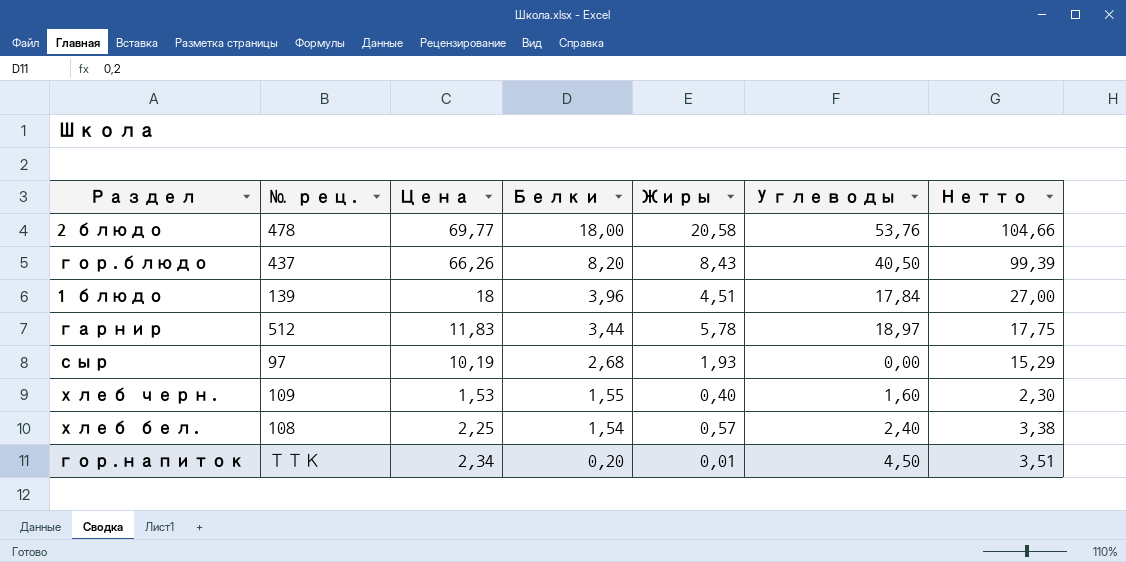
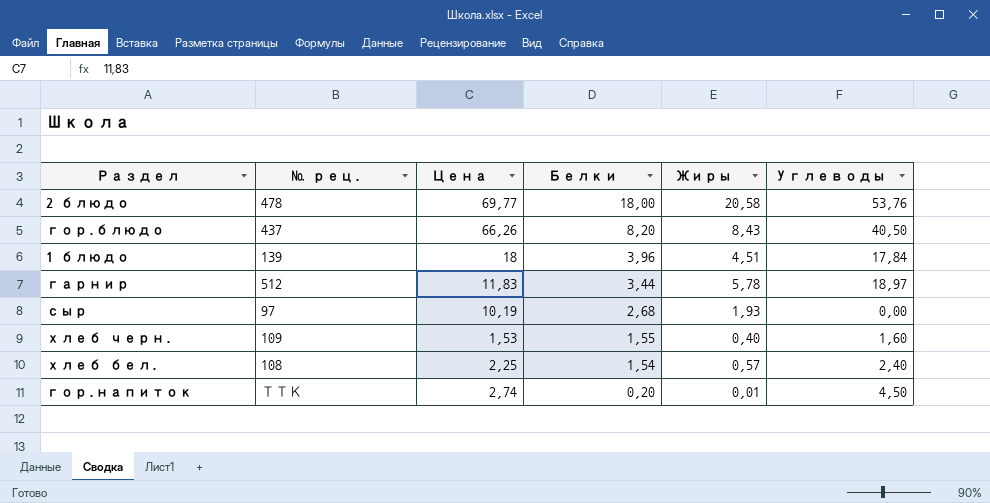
column Нетто | formula: [Цена] * 1,5 -> none
гор.напиток | Цена: 2,34 -> 2,74

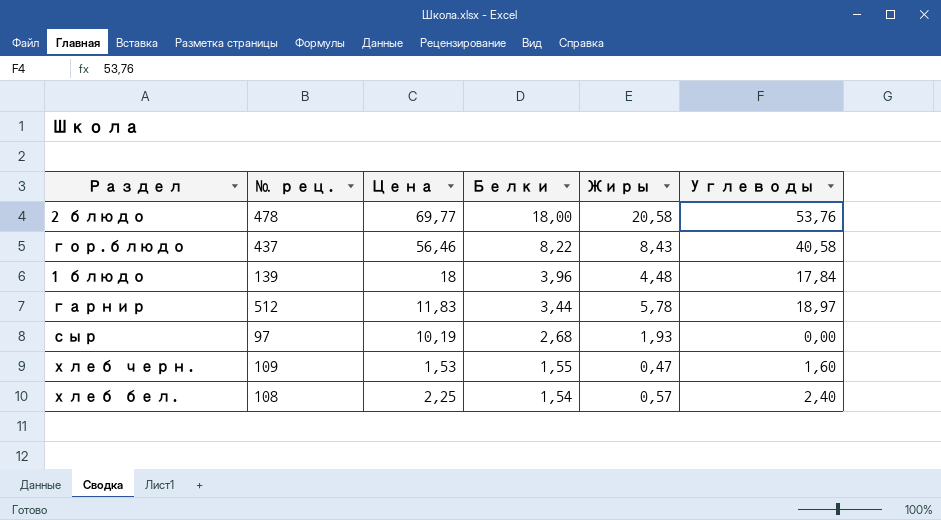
row гор.напиток: ТТК | 2,74 | 0,20 | 0,01 | 4,50 -> none
гор.блюдо | Цена: 66,26 -> 56,46
гор.блюдо | Белки: 8,20 -> 8,22
гор.блюдо | Углеводы: 40,50 -> 40,58
1 блюдо | Жиры: 4,51 -> 4,48
хлеб черн. | Жиры: 0,40 -> 0,47

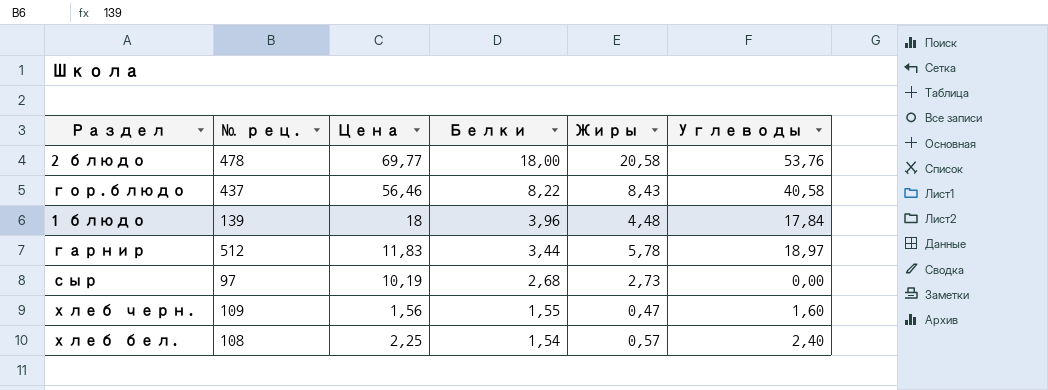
сыр | Жиры: 1,93 -> 2,73
хлеб черн. | Цена: 1,53 -> 1,56

